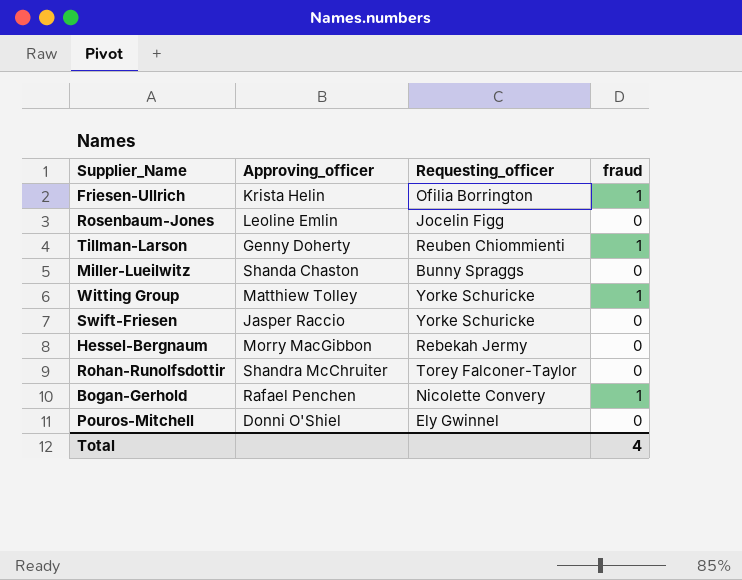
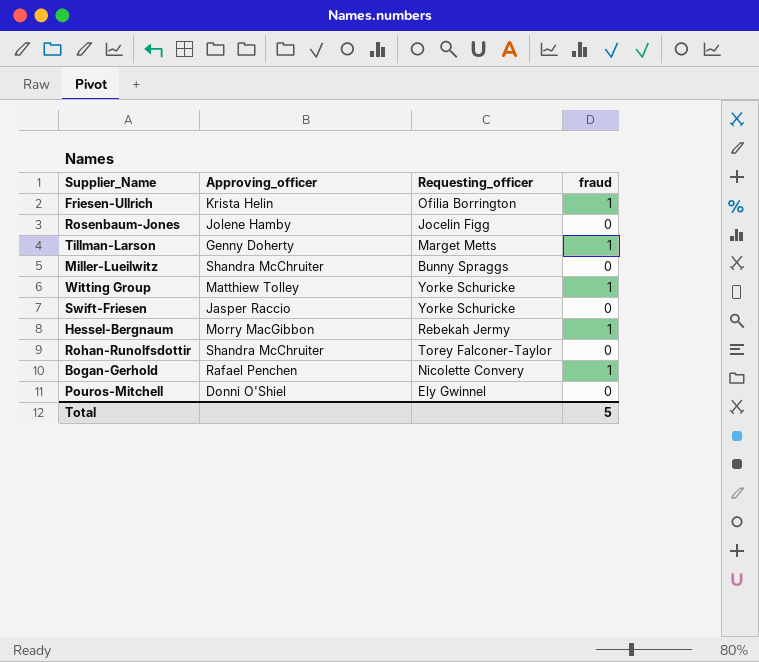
Rosenbaum-Jones | Approving_officer: Leoline Emlin -> Jolene Hamby
Tillman-Larson | Requesting_officer: Reuben Chiommienti -> Marget Metts
Miller-Lueilwitz | Approving_officer: Shanda Chaston -> Shandra McChruiter
Hessel-Bergnaum | fraud: 0 -> 1
Total | fraud: 4 -> 5

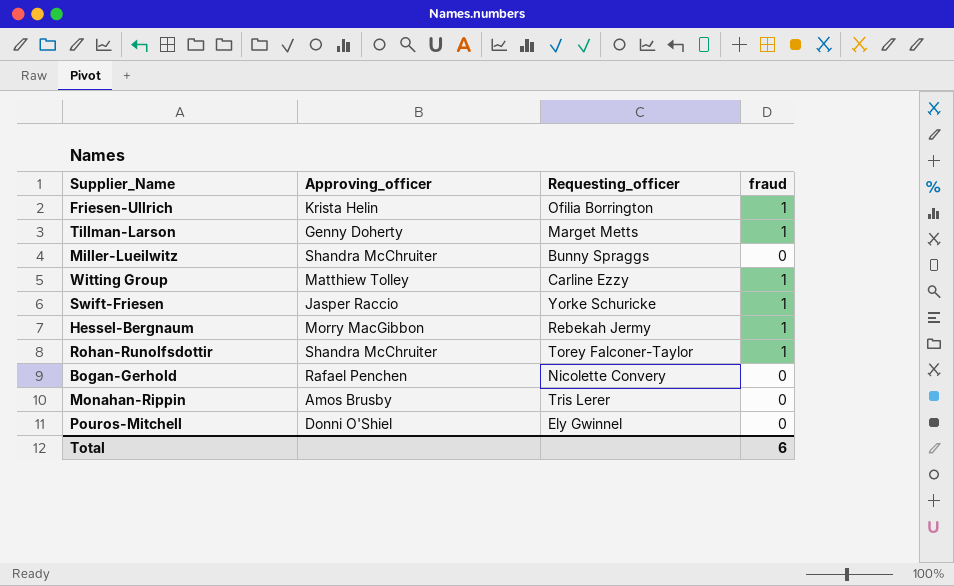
row Rosenbaum-Jones: Jolene Hamby | Jocelin Figg | 0 -> none
Witting Group | Requesting_officer: Yorke Schuricke -> Carline Ezzy
Swift-Friesen | fraud: 0 -> 1
Rohan-Runolfsdottir | fraud: 0 -> 1
Bogan-Gerhold | fraud: 1 -> 0
row Monahan-Rippin: none -> Amos Brusby | Tris Lerer | 0
Total | fraud: 5 -> 6

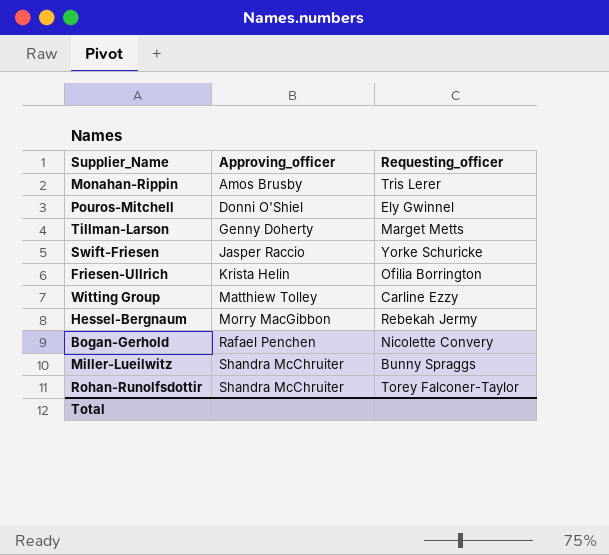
row order: none -> Approving_officer ascending
column fraud | position: 4 -> none

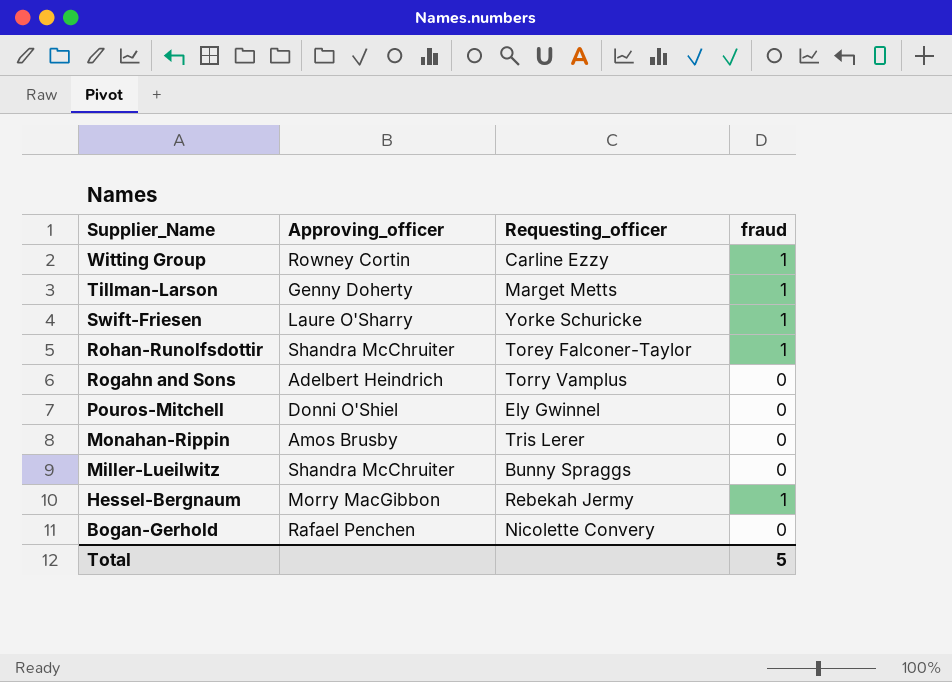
row order: Approving_officer ascending -> Supplier_Name descending
column fraud | position: none -> 4
row Friesen-Ullrich: Krista Helin | Ofilia Borrington -> none
Witting Group | Approving_officer: Matthiew Tolley -> Rowney Cortin
Swift-Friesen | Approving_officer: Jasper Raccio -> Laure O'Sharry
row Rogahn and Sons: none -> Adelbert Heindrich | Torry Vamplus | 0

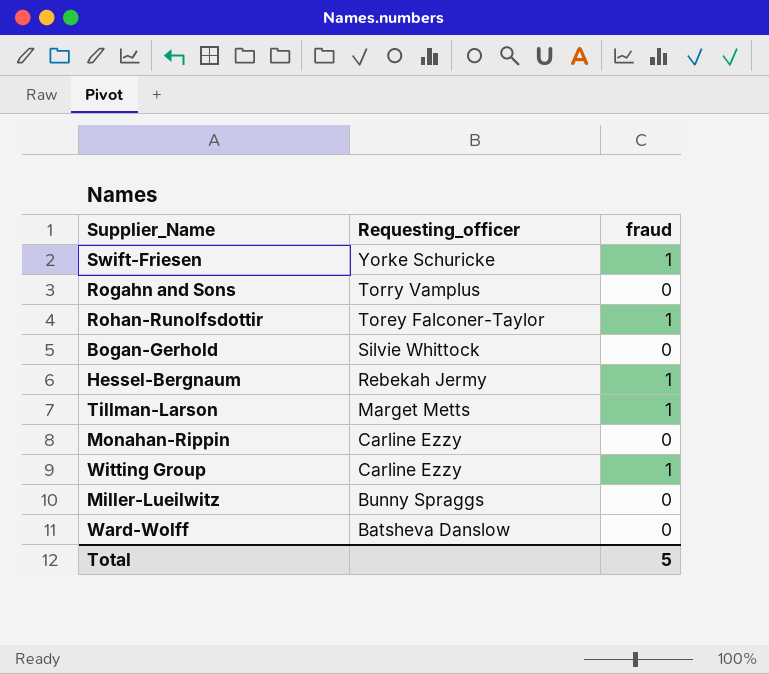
row order: Supplier_Name descending -> Requesting_officer descending
column Approving_officer | position: 2 -> none
row Pouros-Mitchell: Donni O'Shiel | Ely Gwinnel | 0 -> none
Bogan-Gerhold | Requesting_officer: Nicolette Convery -> Silvie Whittock
Monahan-Rippin | Requesting_officer: Tris Lerer -> Carline Ezzy
row Ward-Wolff: none -> Batsheva Danslow | 0

